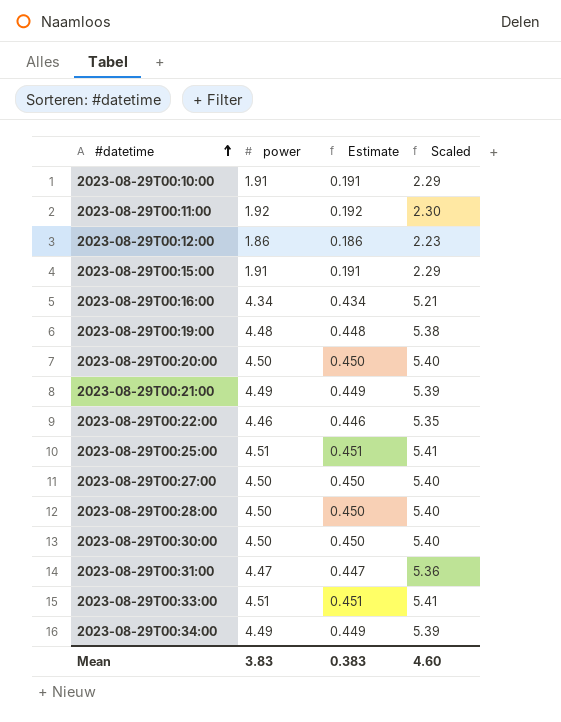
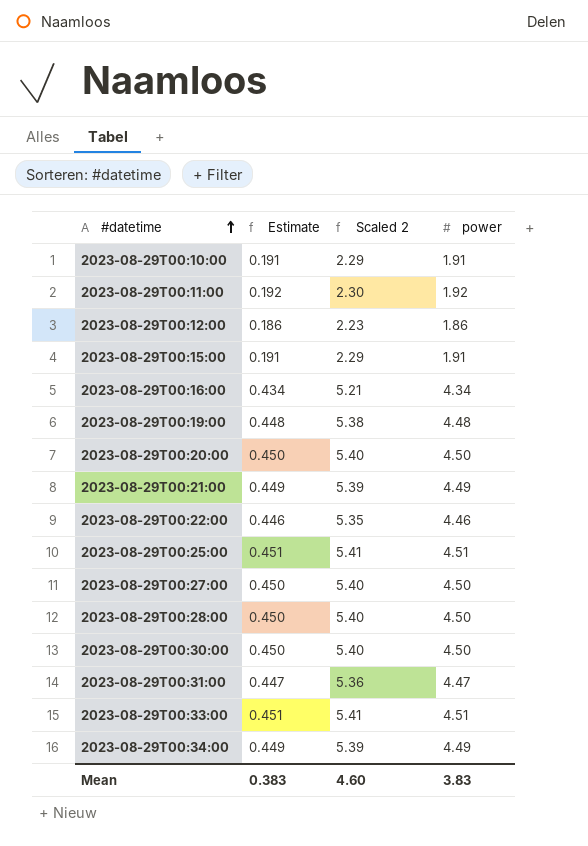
column name: Scaled -> Scaled 2
column power | position: 2 -> 4

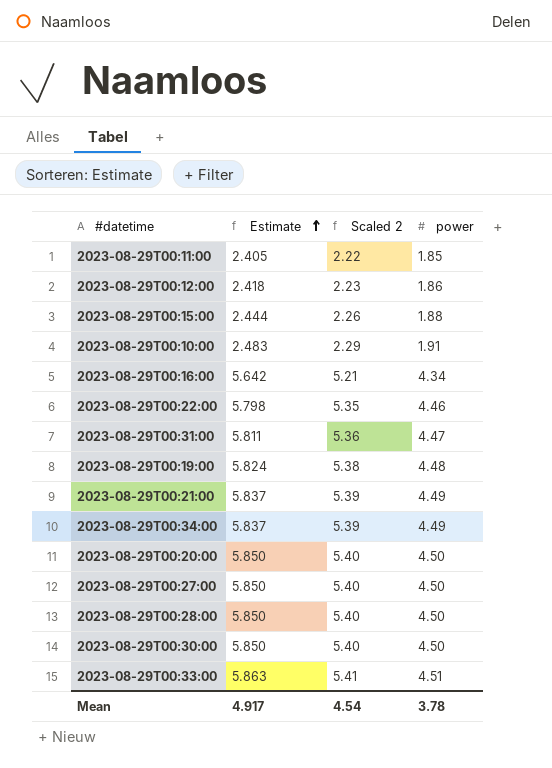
row order: #datetime ascending -> Estimate ascending
column Estimate | formula: [power] * 0.1 -> [power] * 1.3
row 2023-08-29T00:25:00: 0.451 | 5.41 | 4.51 -> none
2023-08-29T00:11:00 | Scaled 2: 2.30 -> 2.22
2023-08-29T00:11:00 | power: 1.92 -> 1.85
2023-08-29T00:15:00 | Scaled 2: 2.29 -> 2.26
2023-08-29T00:15:00 | power: 1.91 -> 1.88
Mean | Estimate: 0.383 -> 4.917
Mean | Scaled 2: 4.60 -> 4.54
Mean | power: 3.83 -> 3.78

